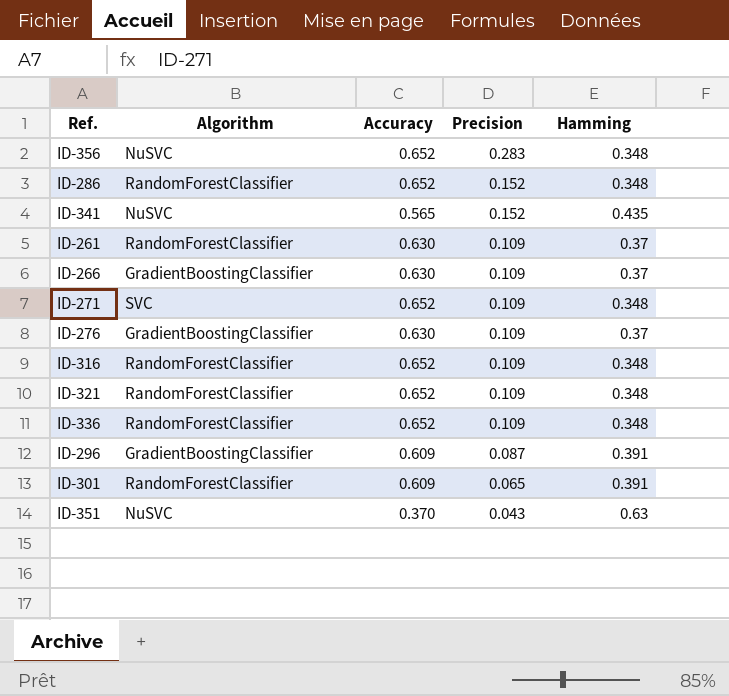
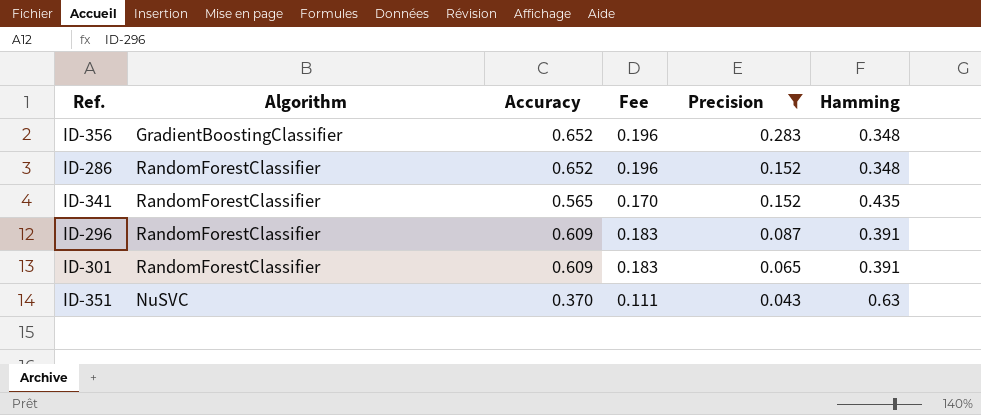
filter: none -> Precision != 0.109
column Fee | formula: none -> [Accuracy] * 0.3
ID-356 | Algorithm: NuSVC -> GradientBoostingClassifier
ID-341 | Algorithm: NuSVC -> RandomForestClassifier
ID-296 | Algorithm: GradientBoostingClassifier -> RandomForestClassifier

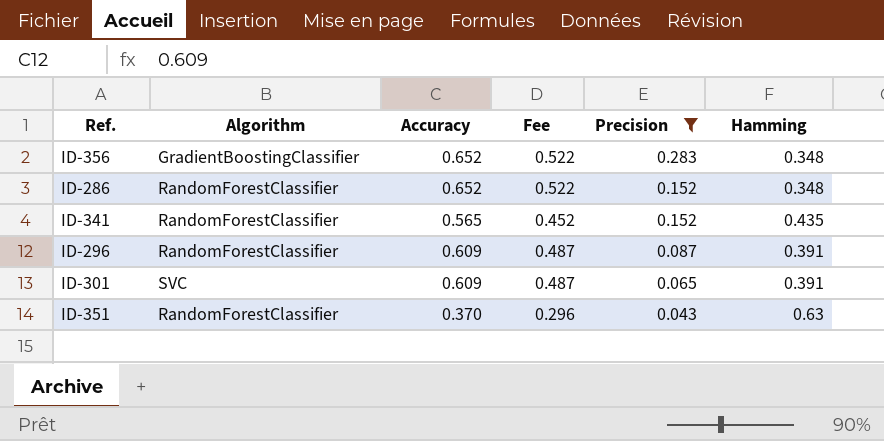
column Fee | formula: [Accuracy] * 0.3 -> [Accuracy] * 0.8
ID-301 | Algorithm: RandomForestClassifier -> SVC
ID-351 | Algorithm: NuSVC -> RandomForestClassifier

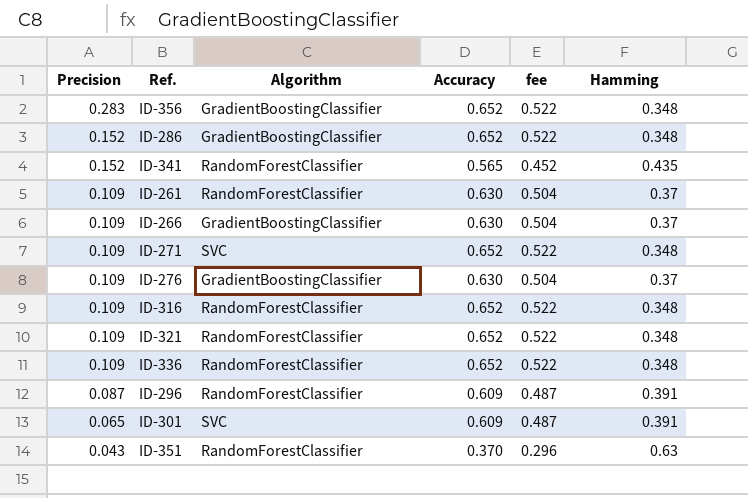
filter: Precision != 0.109 -> none
column Precision | position: 5 -> 1
column name: Fee -> fee
ID-286 | Algorithm: RandomForestClassifier -> GradientBoostingClassifier

